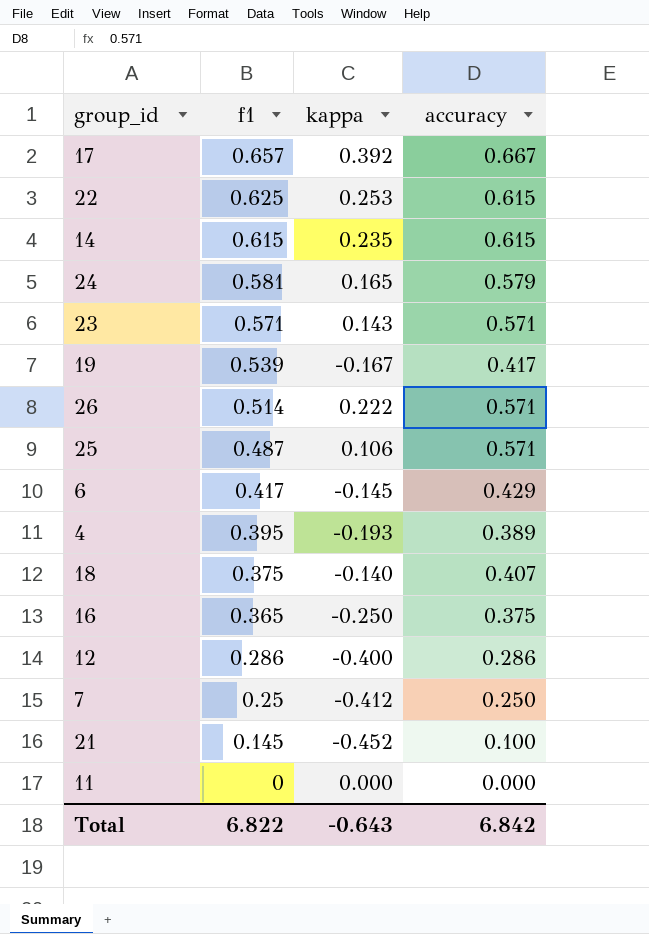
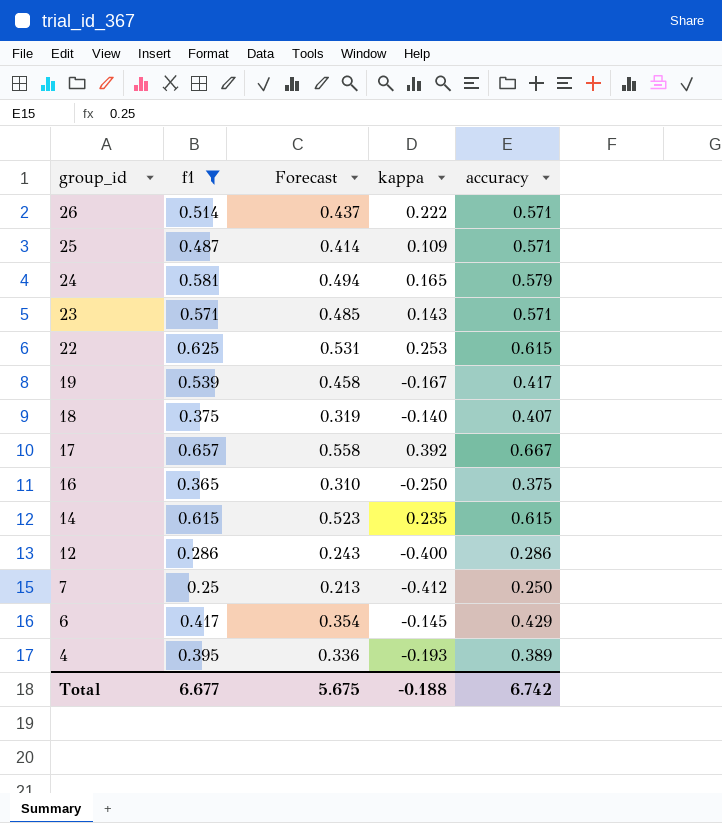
filter: none -> f1 >= 0.25
row order: f1 descending -> group_id descending
column Forecast | formula: none -> [f1] * 0.85
25 | kappa: 0.106 -> 0.109
Total | f1: 6.822 -> 6.677
Total | kappa: -0.643 -> -0.188
Total | accuracy: 6.842 -> 6.742

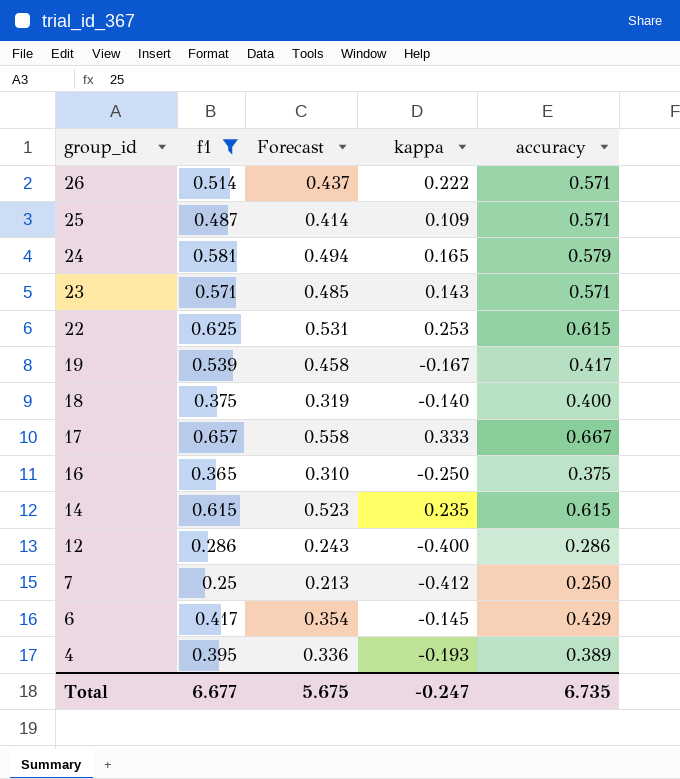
18 | accuracy: 0.407 -> 0.400
17 | kappa: 0.392 -> 0.333
Total | kappa: -0.188 -> -0.247
Total | accuracy: 6.742 -> 6.735

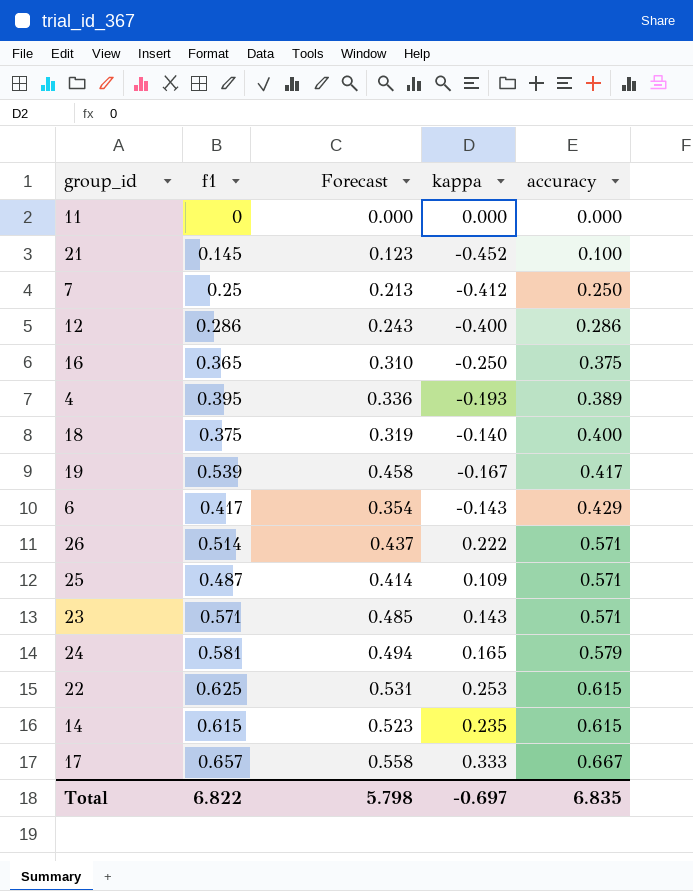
filter: f1 >= 0.25 -> none
row order: group_id descending -> accuracy ascending
6 | kappa: -0.145 -> -0.143
Total | f1: 6.677 -> 6.822
Total | Forecast: 5.675 -> 5.798
Total | kappa: -0.247 -> -0.697
Total | accuracy: 6.735 -> 6.835

